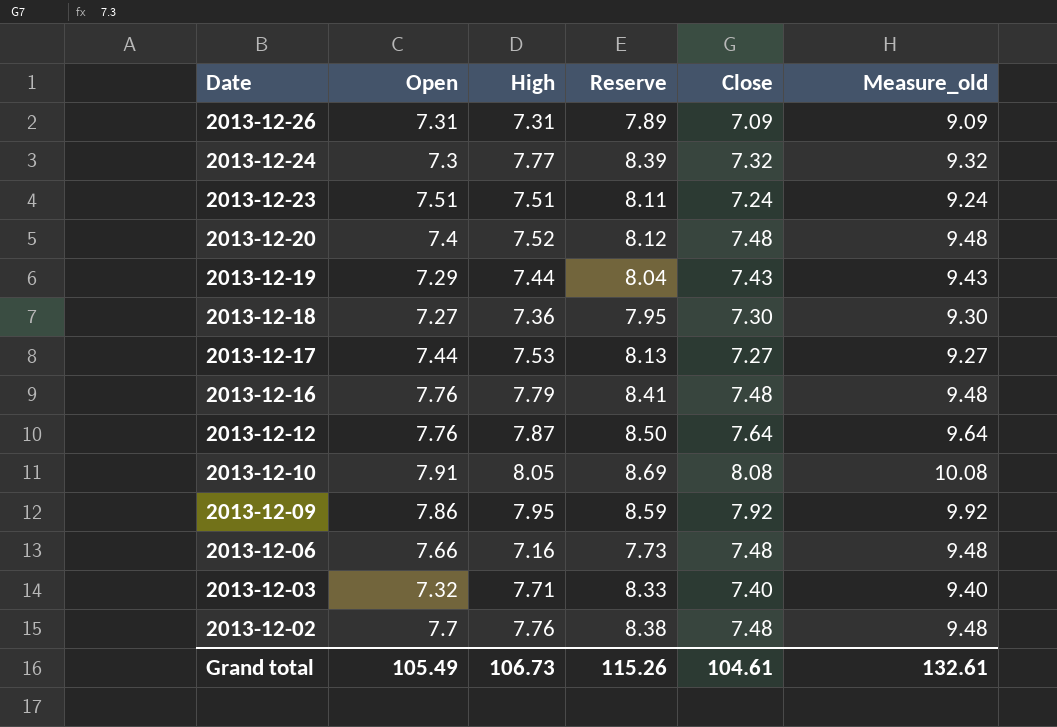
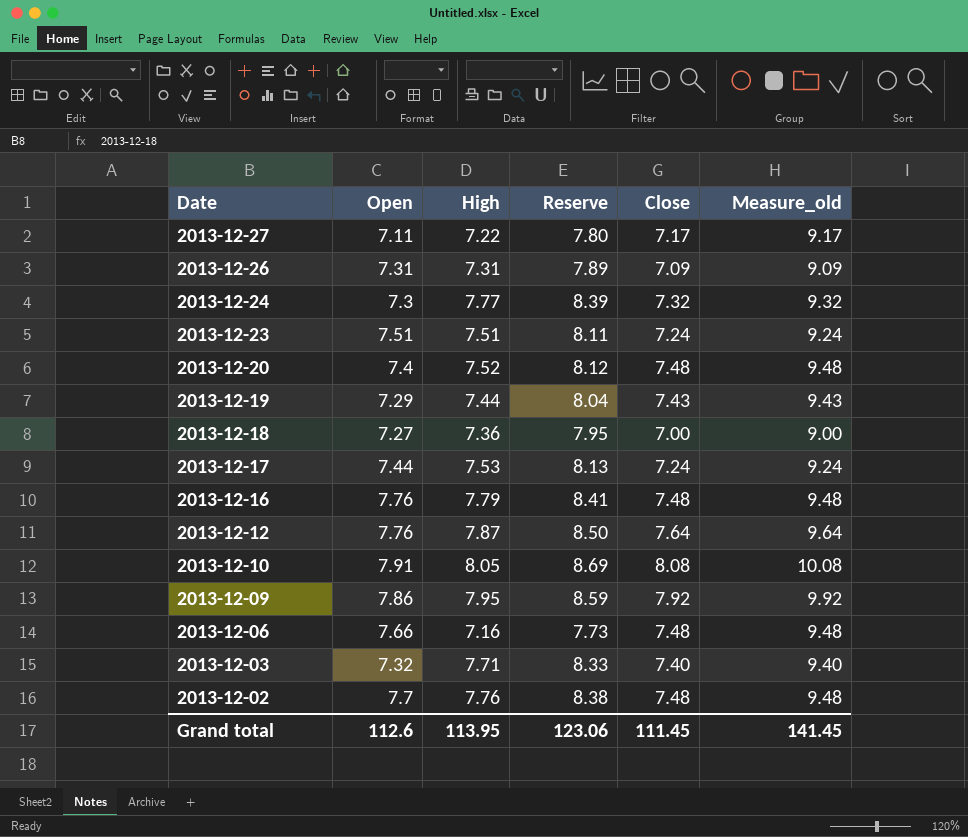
row 2013-12-27: none -> 7.11 | 7.22 | 7.80 | 7.17 | 9.17
2013-12-18 | Close: 7.30 -> 7.00
2013-12-18 | Measure_old: 9.30 -> 9.00
2013-12-17 | Close: 7.27 -> 7.24
2013-12-17 | Measure_old: 9.27 -> 9.24
Grand total | Open: 105.49 -> 112.6
Grand total | High: 106.73 -> 113.95
Grand total | Reserve: 115.26 -> 123.06
Grand total | Close: 104.61 -> 111.45
Grand total | Measure_old: 132.61 -> 141.45

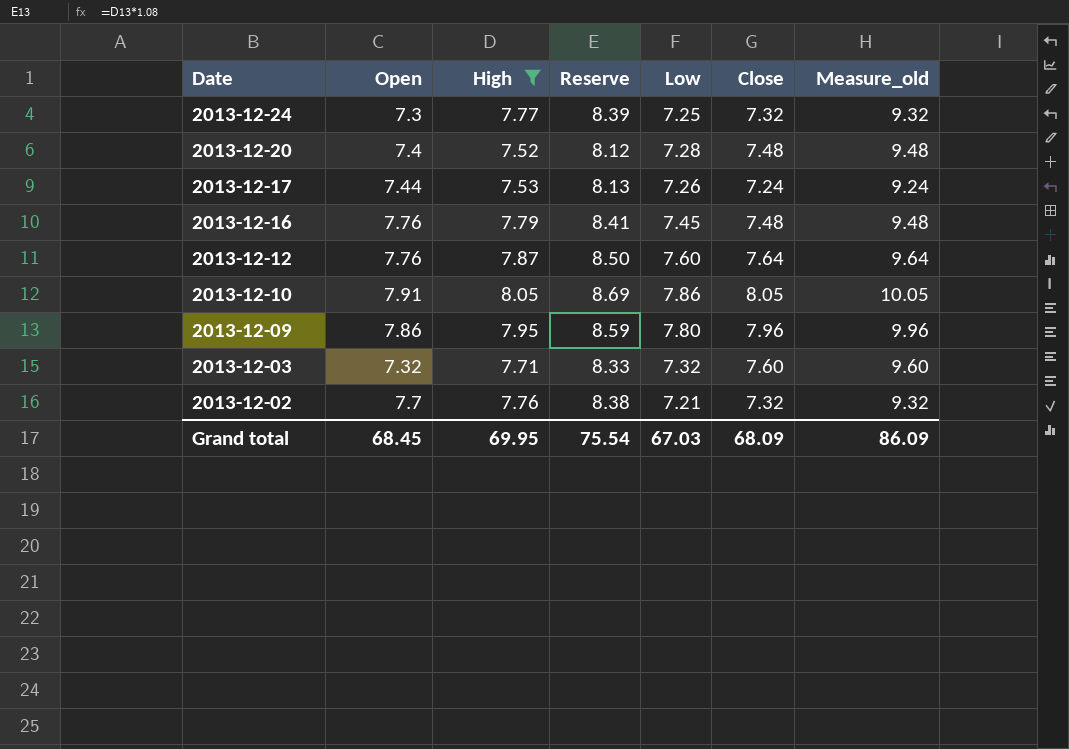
filter: none -> High >= 7.52
column Low | position: none -> 5
2013-12-10 | Close: 8.08 -> 8.05
2013-12-10 | Measure_old: 10.08 -> 10.05
2013-12-09 | Close: 7.92 -> 7.96
2013-12-09 | Measure_old: 9.92 -> 9.96
2013-12-03 | Close: 7.40 -> 7.60
2013-12-03 | Measure_old: 9.40 -> 9.60
2013-12-02 | Close: 7.48 -> 7.32
2013-12-02 | Measure_old: 9.48 -> 9.32
Grand total | Open: 112.6 -> 68.45
Grand total | High: 113.95 -> 69.95
Grand total | Reserve: 123.06 -> 75.54
Grand total | Close: 111.45 -> 68.09
Grand total | Measure_old: 141.45 -> 86.09

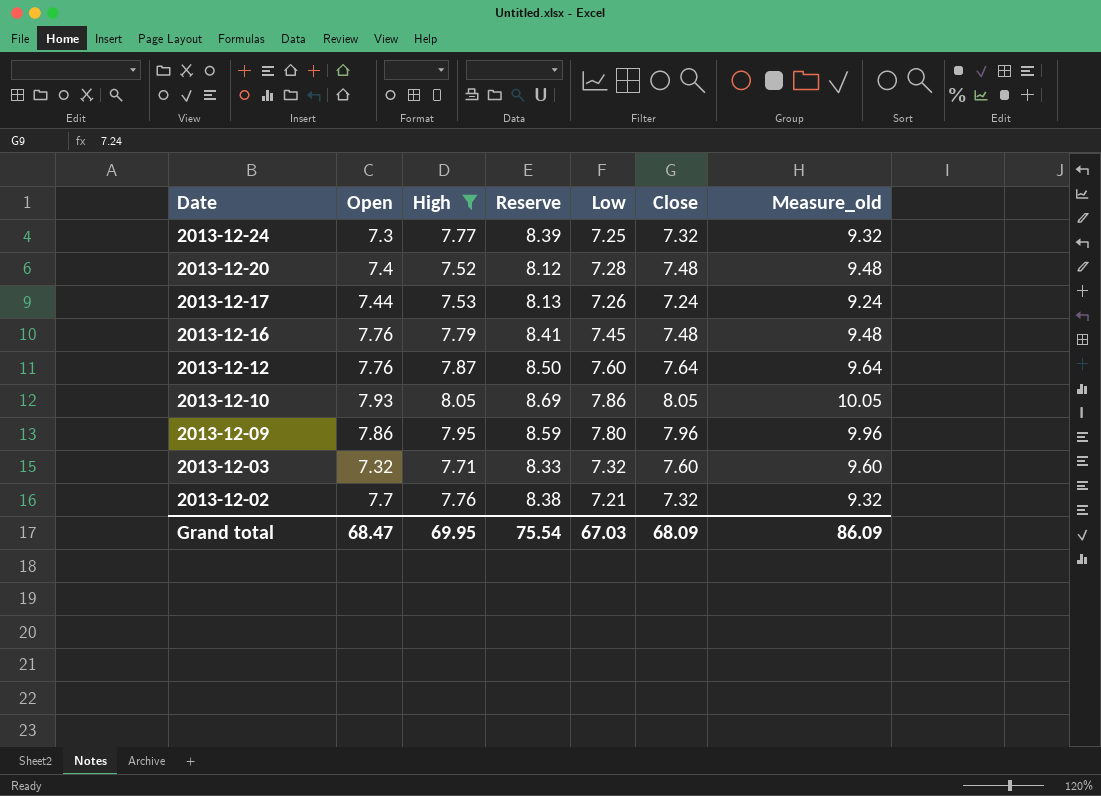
2013-12-10 | Open: 7.91 -> 7.93
Grand total | Open: 68.45 -> 68.47

